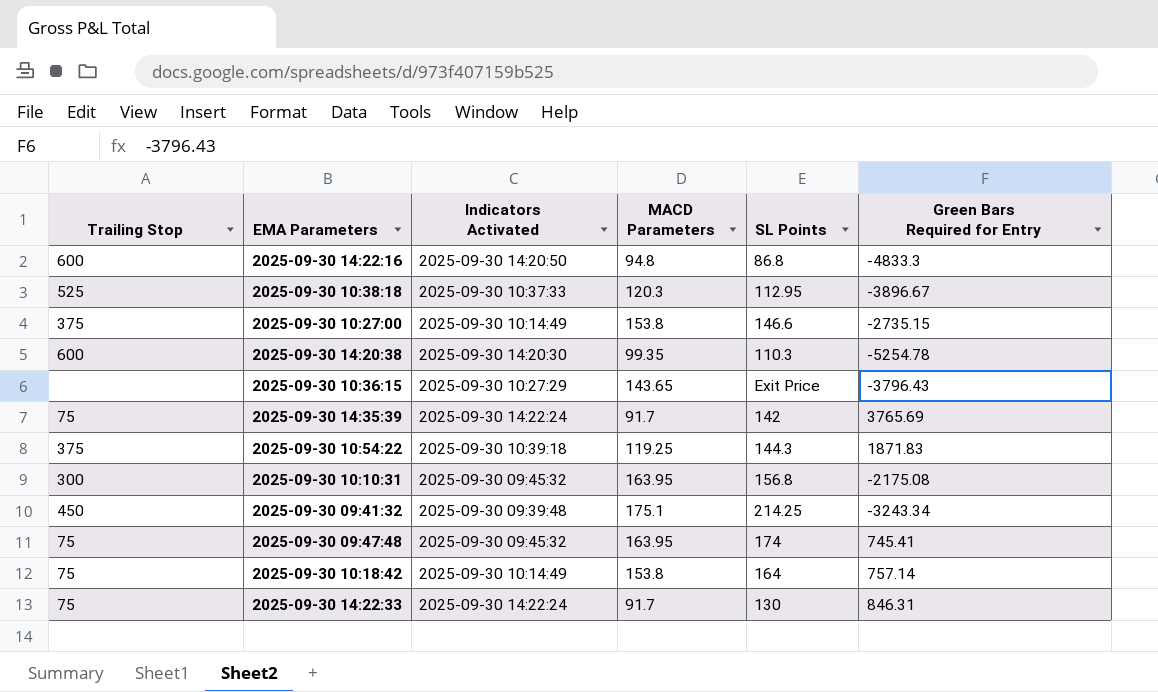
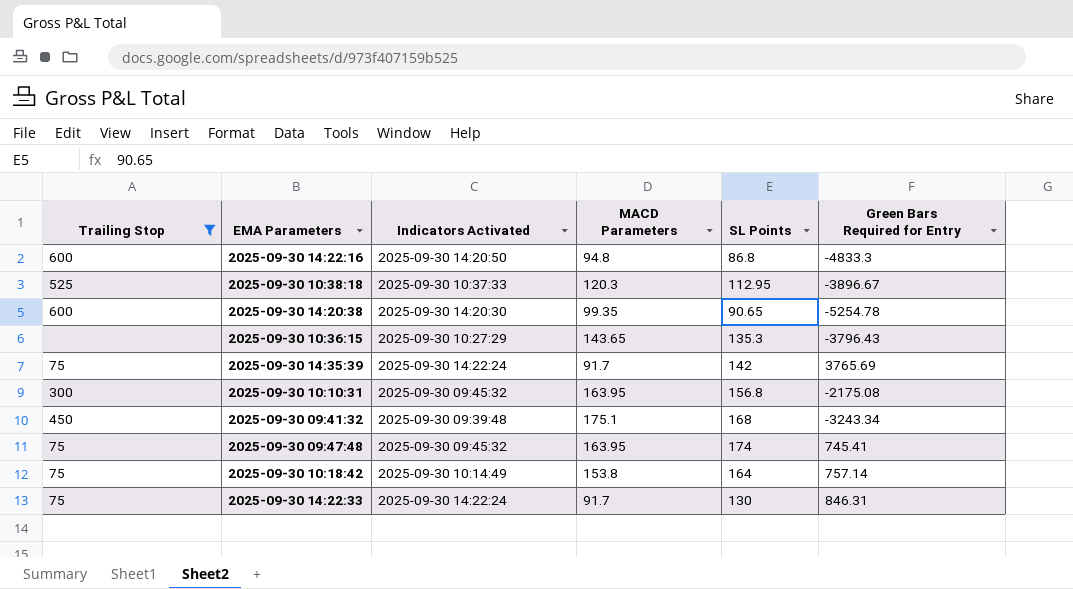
filter: none -> Trailing Stop != 375
2025-09-30 14:20:38 | SL Points: 110.3 -> 90.65
2025-09-30 10:36:15 | SL Points: Exit Price -> 135.3
2025-09-30 09:41:32 | SL Points: 214.25 -> 168

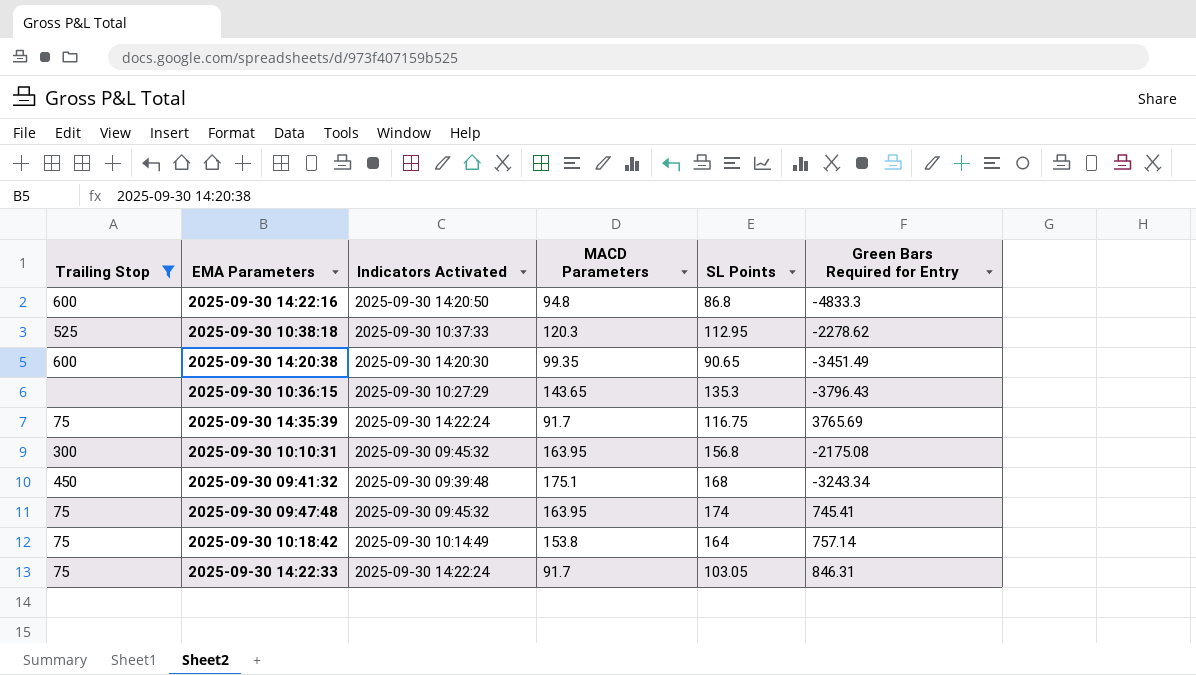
2025-09-30 10:38:18 | Green Bars Required for Entry: -3896.67 -> -2278.62
2025-09-30 14:20:38 | Green Bars Required for Entry: -5254.78 -> -3451.49
2025-09-30 14:35:39 | SL Points: 142 -> 116.75
2025-09-30 14:22:33 | SL Points: 130 -> 103.05

